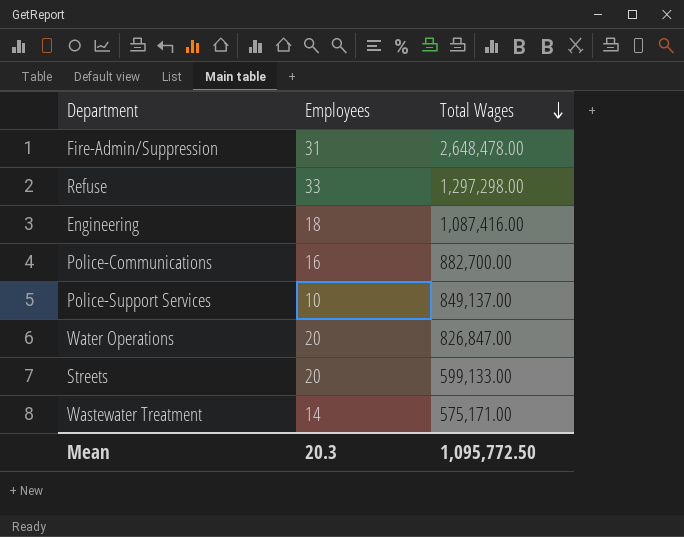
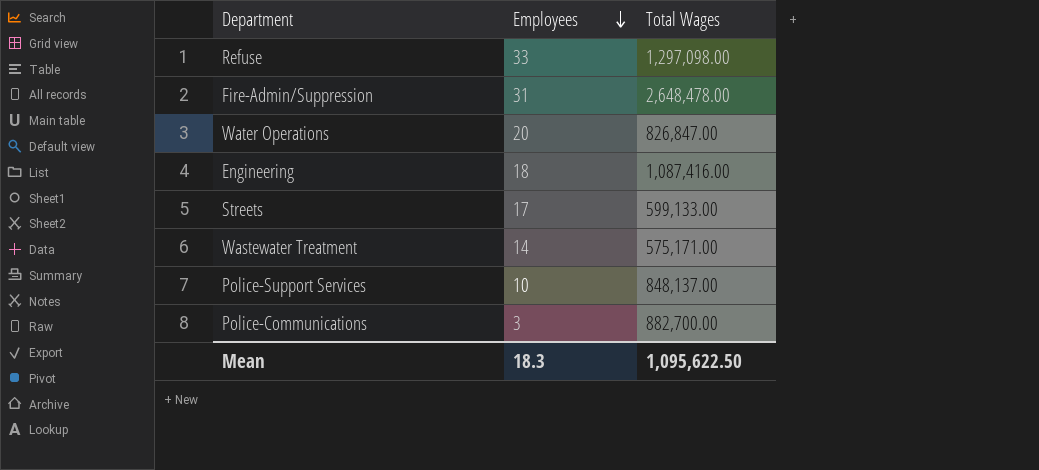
row order: Total Wages descending -> Employees descending
Refuse | Total Wages: 1,297,298.00 -> 1,297,098.00
Streets | Employees: 20 -> 17
Police-Support Services | Total Wages: 849,137.00 -> 848,137.00
Police-Communications | Employees: 16 -> 3
Mean | Employees: 20.3 -> 18.3
Mean | Total Wages: 1,095,772.50 -> 1,095,622.50

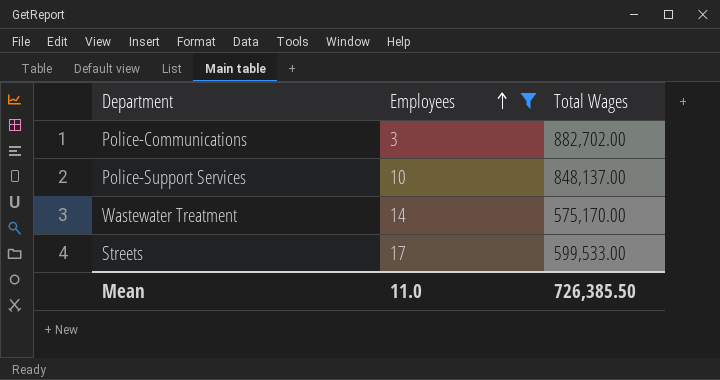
filter: none -> Employees <= 17
row order: Employees descending -> Employees ascending
Police-Communications | Total Wages: 882,700.00 -> 882,702.00
Wastewater Treatment | Total Wages: 575,171.00 -> 575,170.00
Streets | Total Wages: 599,133.00 -> 599,533.00
Mean | Employees: 18.3 -> 11.0
Mean | Total Wages: 1,095,622.50 -> 726,385.50

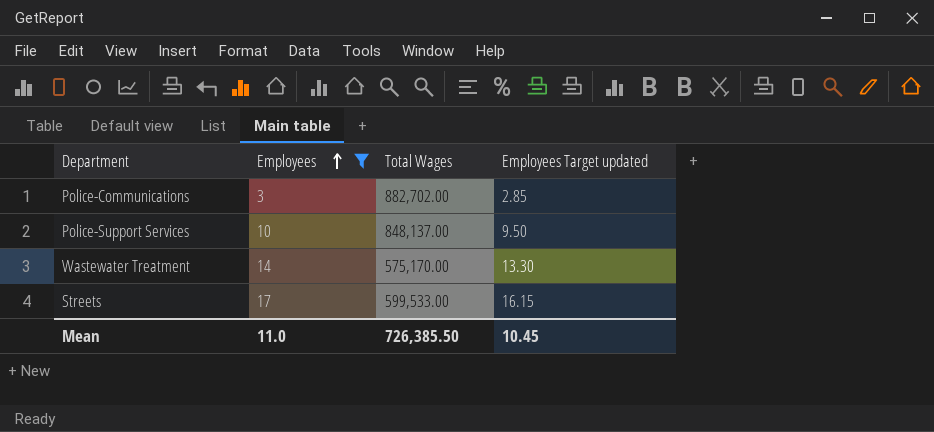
column Employees Target updated | formula: none -> [Employees] * 0.95

